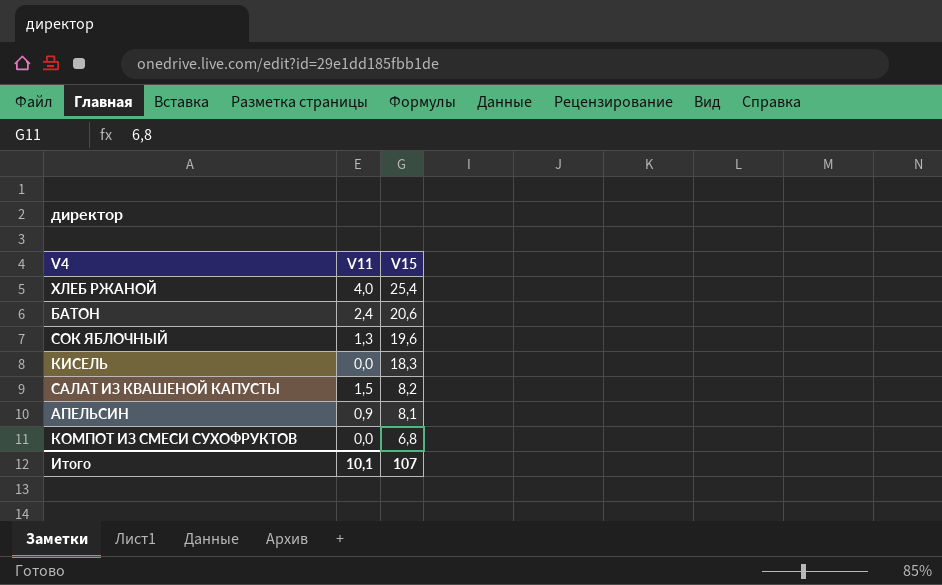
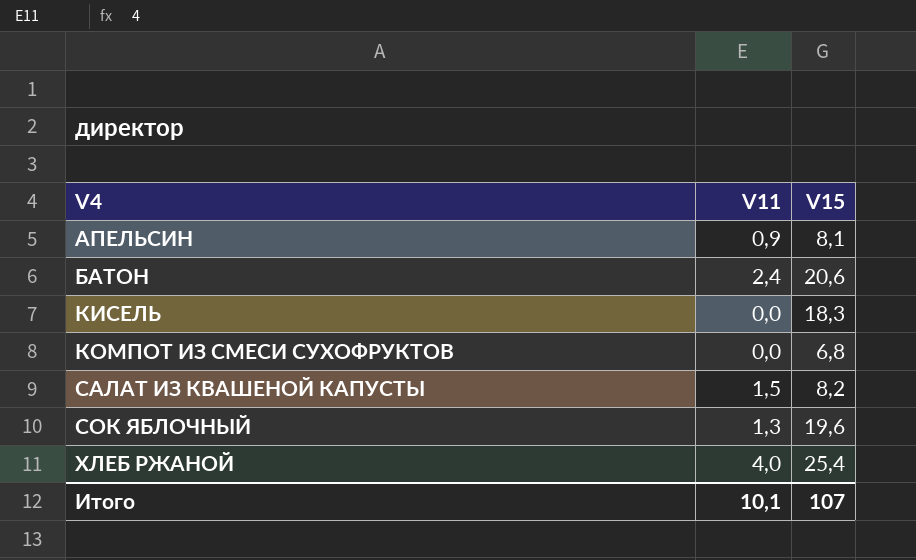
row order: V15 descending -> V4 ascending

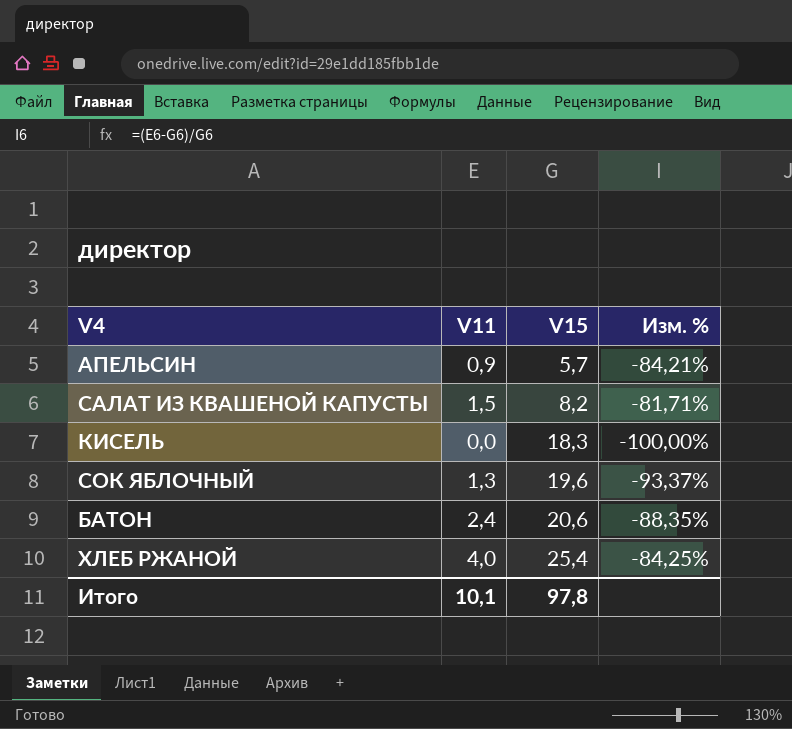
row order: V4 ascending -> V15 ascending
column Изм. % | formula: none -> ([V11] - [V15]) / [V15]
row КОМПОТ ИЗ СМЕСИ СУХОФРУКТОВ: 0,0 | 6,8 -> none
АПЕЛЬСИН | V15: 8,1 -> 5,7
Итого | V15: 107 -> 97,8

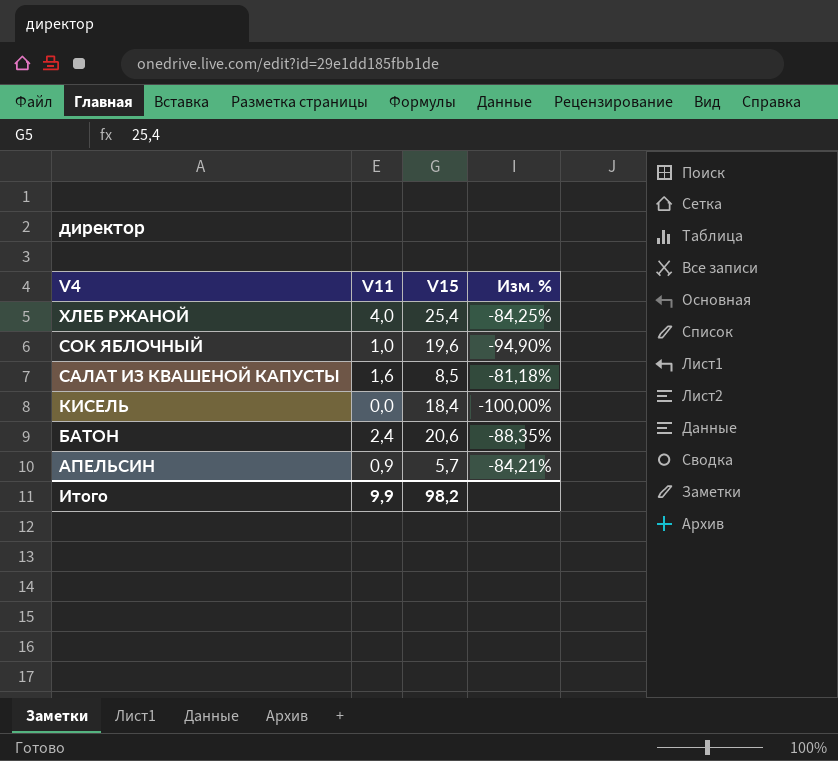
row order: V15 ascending -> V4 descending
СОК ЯБЛОЧНЫЙ | V11: 1,3 -> 1,0
СОК ЯБЛОЧНЫЙ | Изм. %: -93,37% -> -94,90%
САЛАТ ИЗ КВАШЕНОЙ КАПУСТЫ | V11: 1,5 -> 1,6
САЛАТ ИЗ КВАШЕНОЙ КАПУСТЫ | V15: 8,2 -> 8,5
САЛАТ ИЗ КВАШЕНОЙ КАПУСТЫ | Изм. %: -81,71% -> -81,18%
КИСЕЛЬ | V15: 18,3 -> 18,4
Итого | V11: 10,1 -> 9,9
Итого | V15: 97,8 -> 98,2

